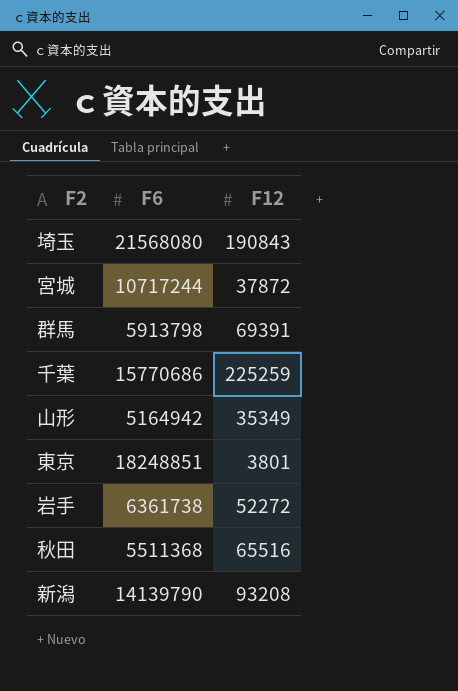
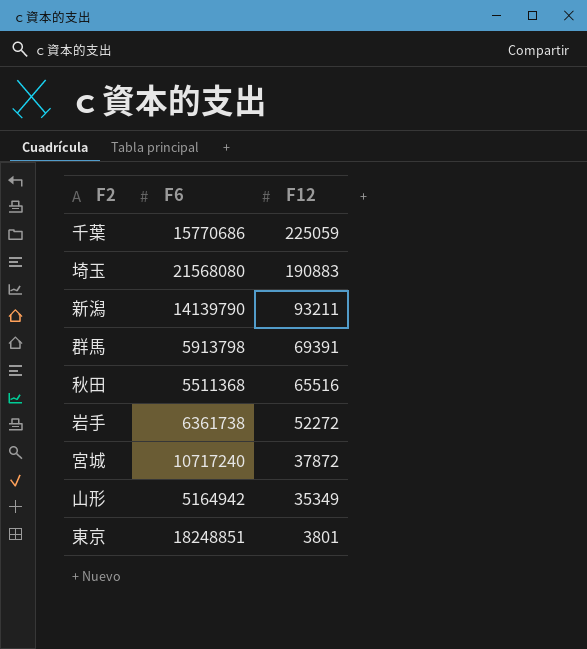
row order: none -> F12 descending
千葉 | F12: 225259 -> 225059
埼玉 | F12: 190843 -> 190883
新潟 | F12: 93208 -> 93211
宮城 | F6: 10717244 -> 10717240

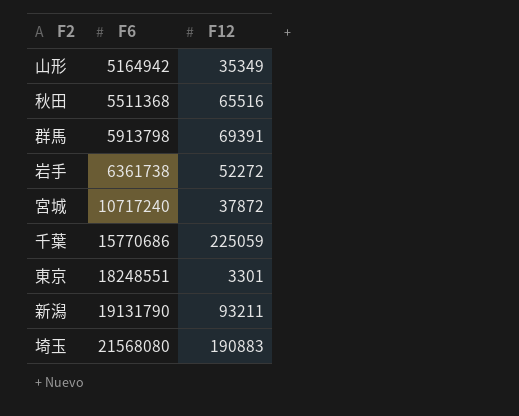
row order: F12 descending -> F6 ascending
東京 | F6: 18248851 -> 18248551
東京 | F12: 3801 -> 3301
新潟 | F6: 14139790 -> 19131790

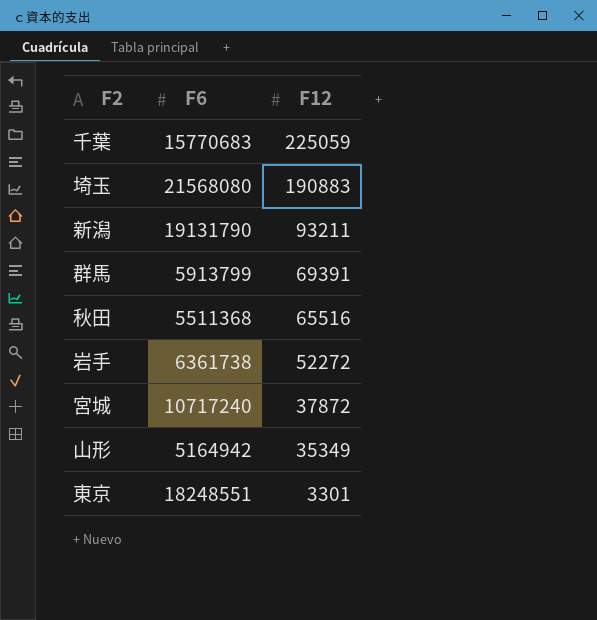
row order: F6 ascending -> F12 descending
千葉 | F6: 15770686 -> 15770683
群馬 | F6: 5913798 -> 5913799

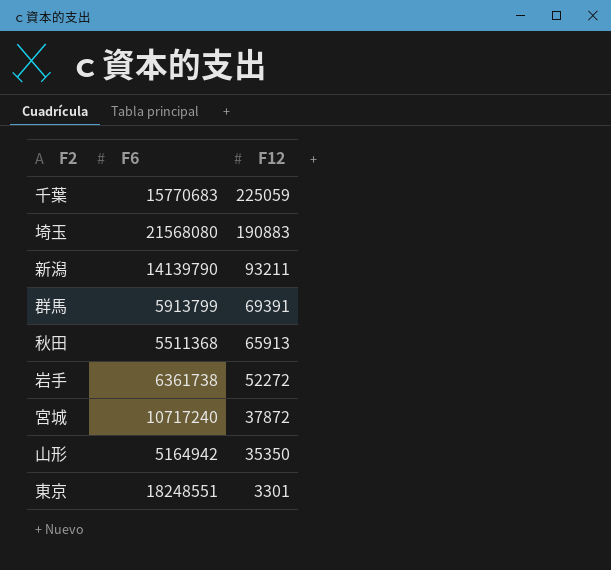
新潟 | F6: 19131790 -> 14139790
秋田 | F12: 65516 -> 65913
山形 | F12: 35349 -> 35350

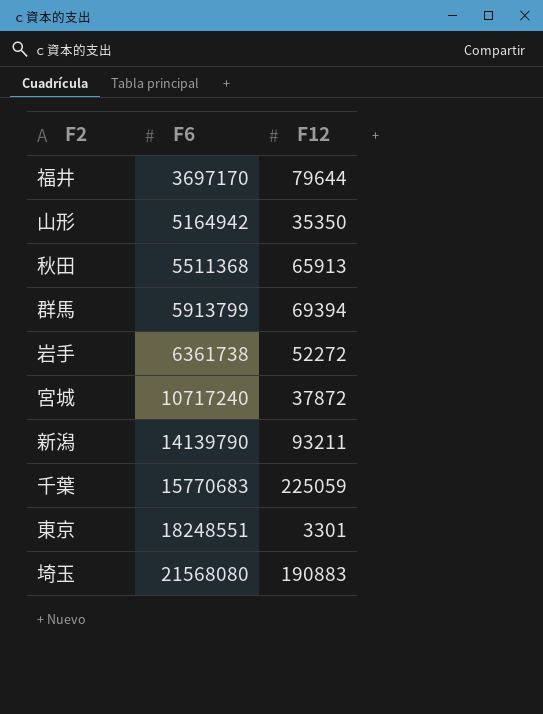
row order: F12 descending -> F6 ascending
row 福井: none -> 3697170 | 79644
群馬 | F12: 69391 -> 69394

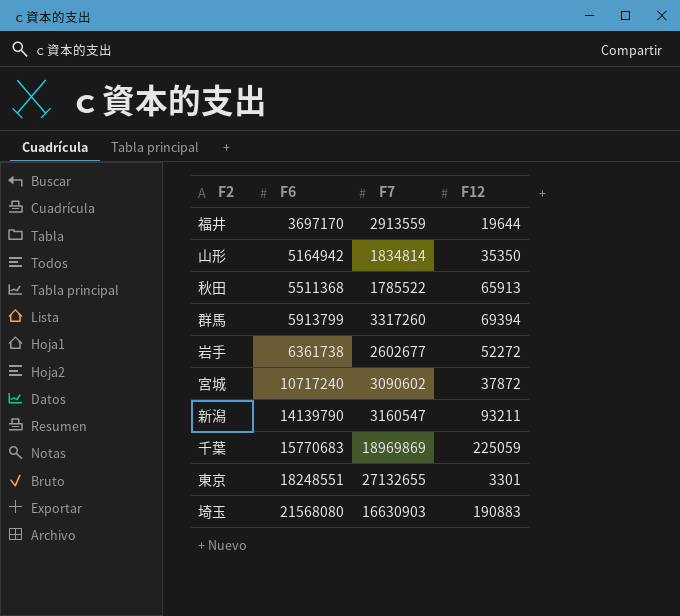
column F7 | position: none -> 3
福井 | F12: 79644 -> 19644

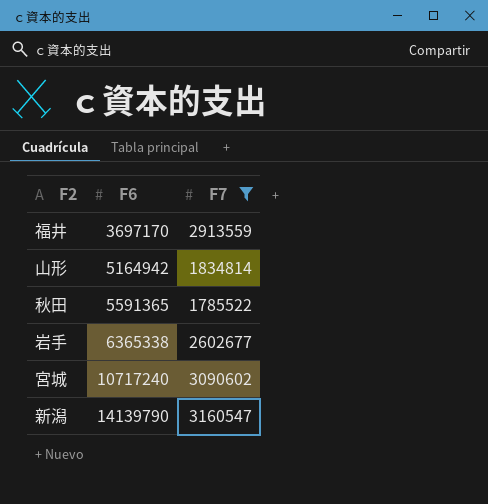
filter: none -> F7 <= 3160547
column F12 | position: 4 -> none
秋田 | F6: 5511368 -> 5591365
岩手 | F6: 6361738 -> 6365338

